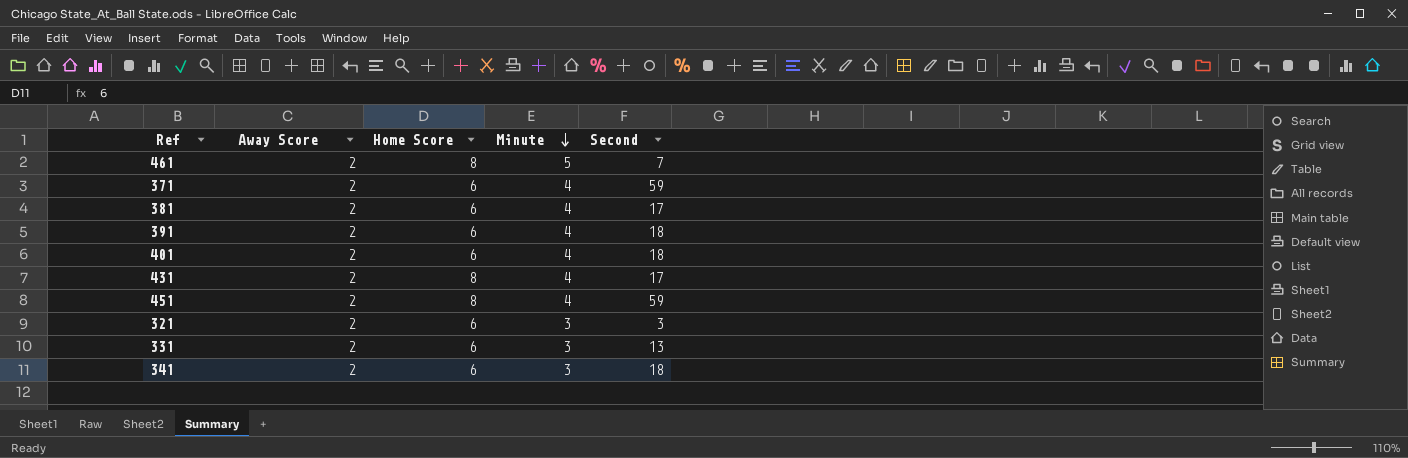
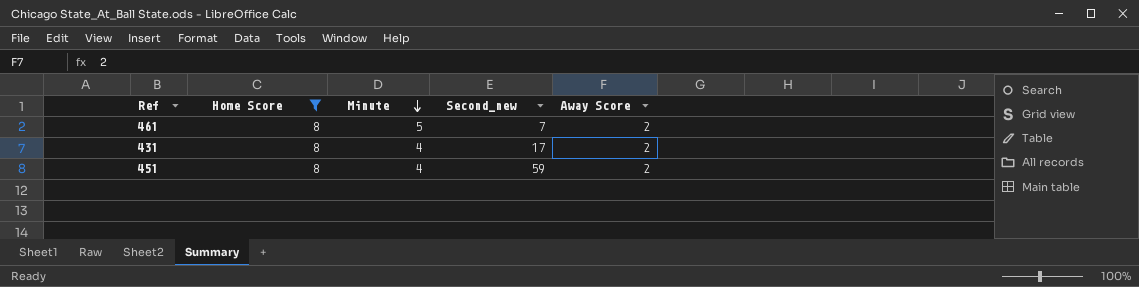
filter: none -> Home Score = 8
column name: Second -> Second_new
column Away Score | position: 2 -> 5

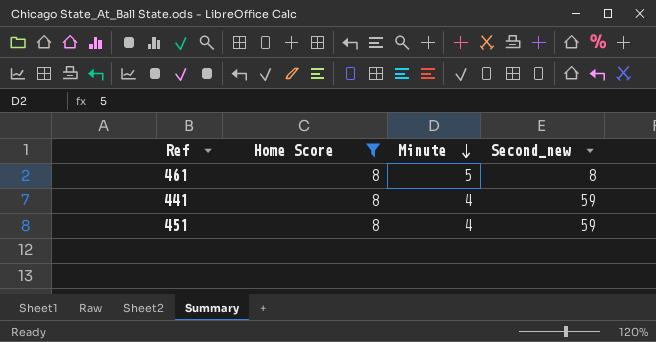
column Away Score | position: 5 -> none
row 431: 8 | 4 | 17 | 2 -> none
461 | Second_new: 7 -> 8
row 441: none -> 8 | 4 | 59

